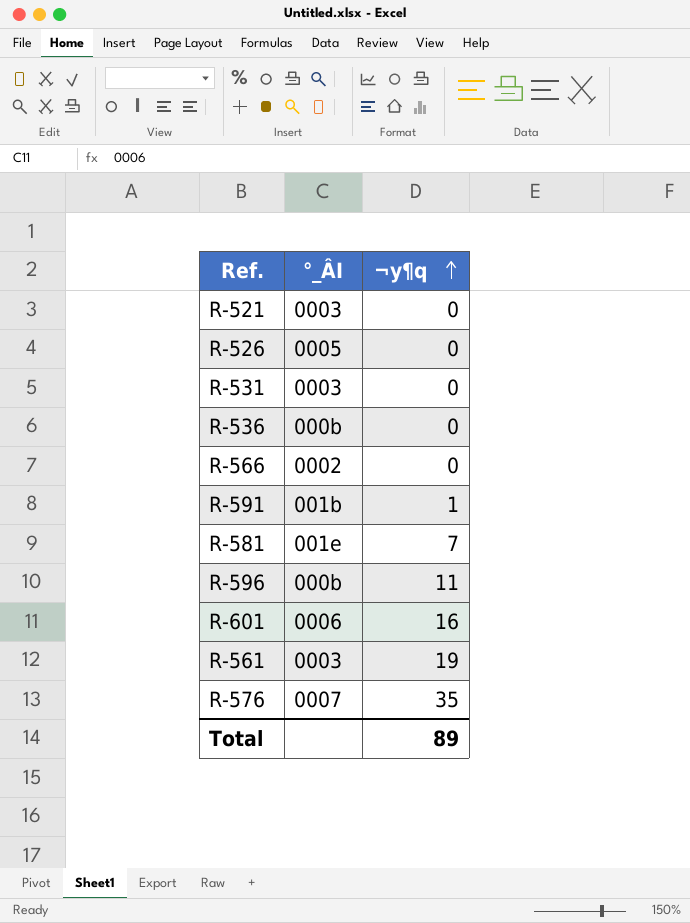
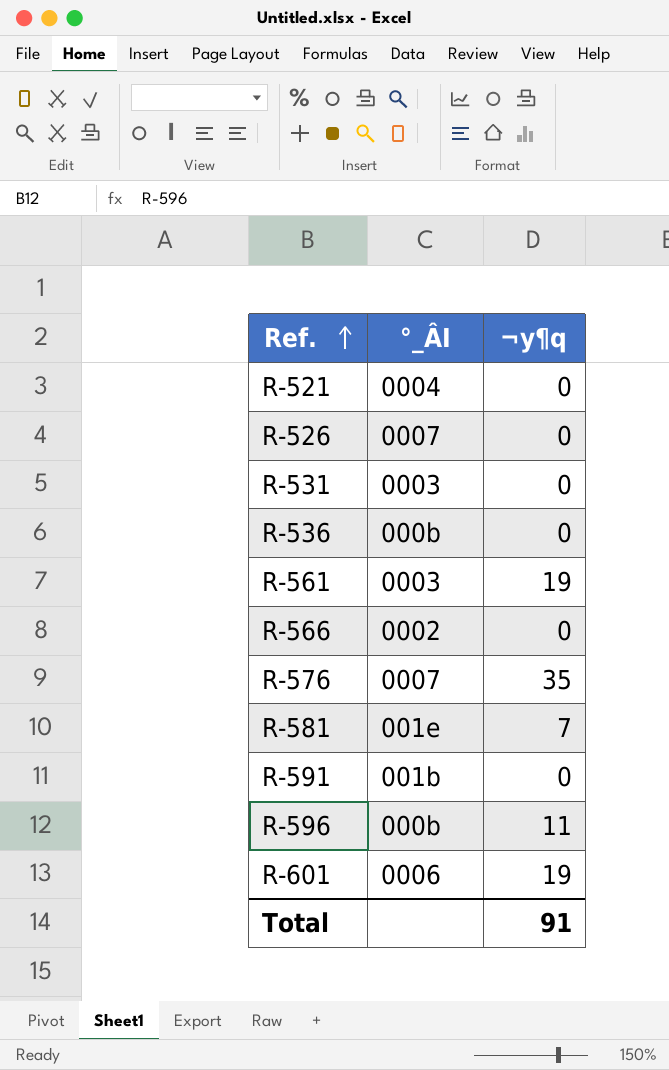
row order: ¬y¶q ascending -> Ref. ascending
R-521 | °_ÂI: 0003 -> 0004
R-526 | °_ÂI: 0005 -> 0007
R-591 | ¬y¶q: 1 -> 0
R-601 | ¬y¶q: 16 -> 19
Total | ¬y¶q: 89 -> 91

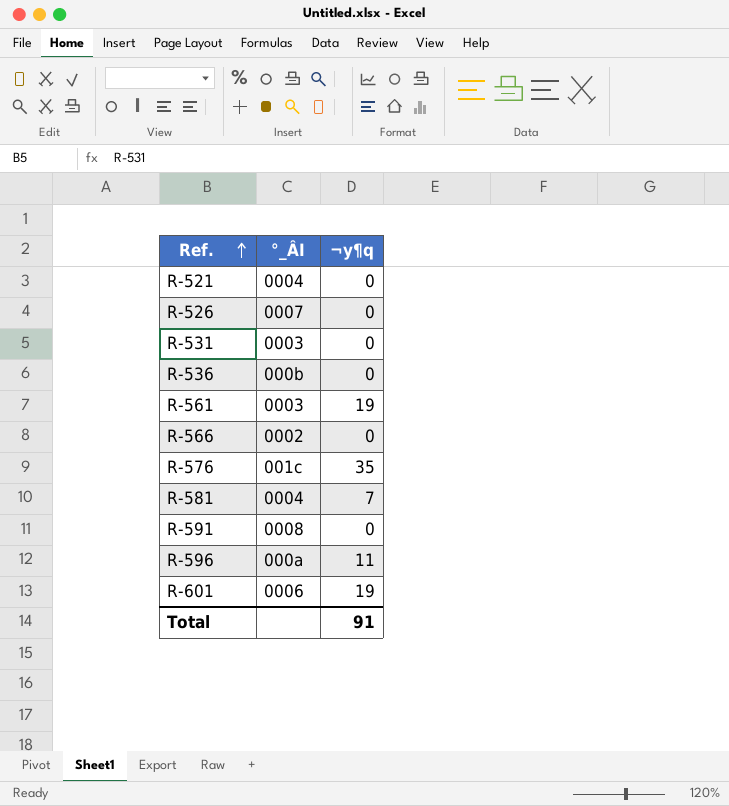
R-576 | °_ÂI: 0007 -> 001c
R-581 | °_ÂI: 001e -> 0004
R-591 | °_ÂI: 001b -> 0008
R-596 | °_ÂI: 000b -> 000a

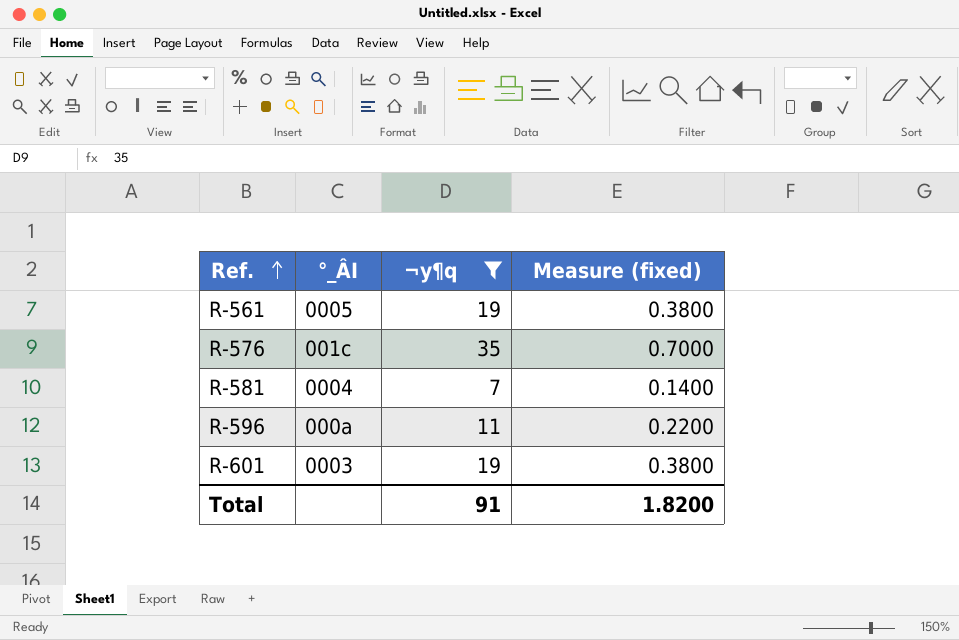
filter: none -> ¬y¶q != 0
column Measure (fixed) | formula: none -> [¬y¶q] * 0.02
R-561 | °_ÂI: 0003 -> 0005
R-601 | °_ÂI: 0006 -> 0003

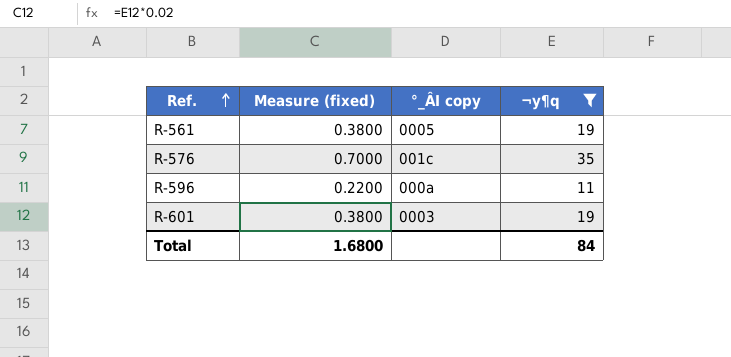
column Measure (fixed) | position: 4 -> 2
column name: °_ÂI -> °_ÂI copy
row R-581: 0004 | 7 | 0.1400 -> none
Total | Measure (fixed): 1.8200 -> 1.6800
Total | ¬y¶q: 91 -> 84

